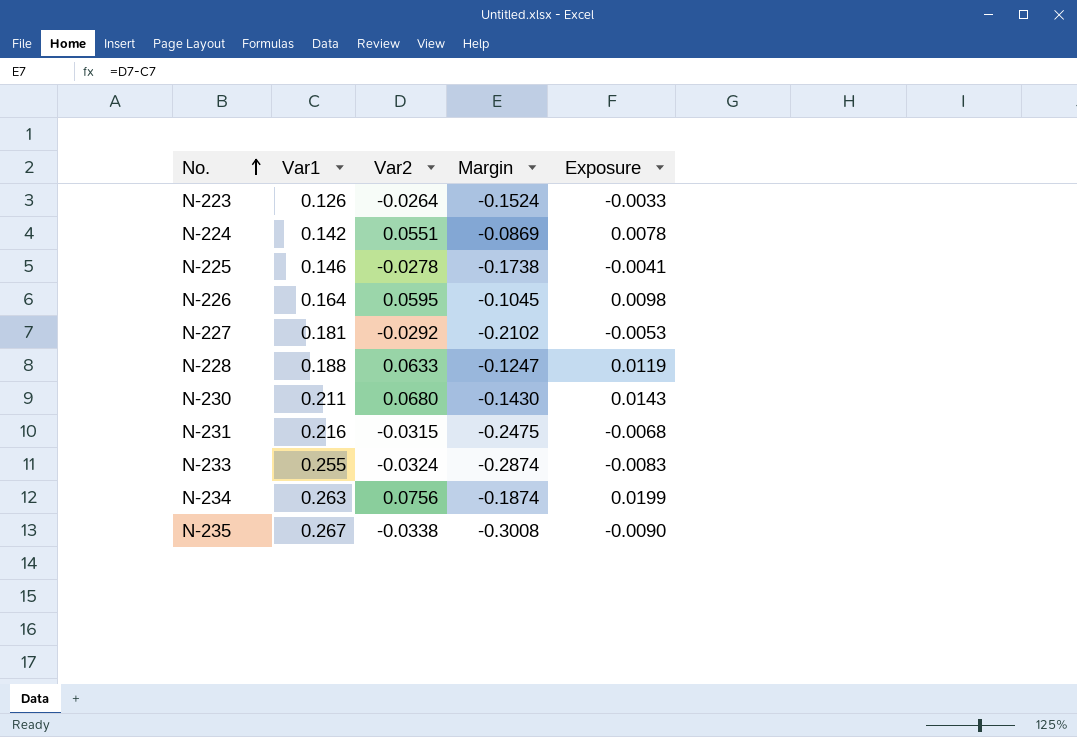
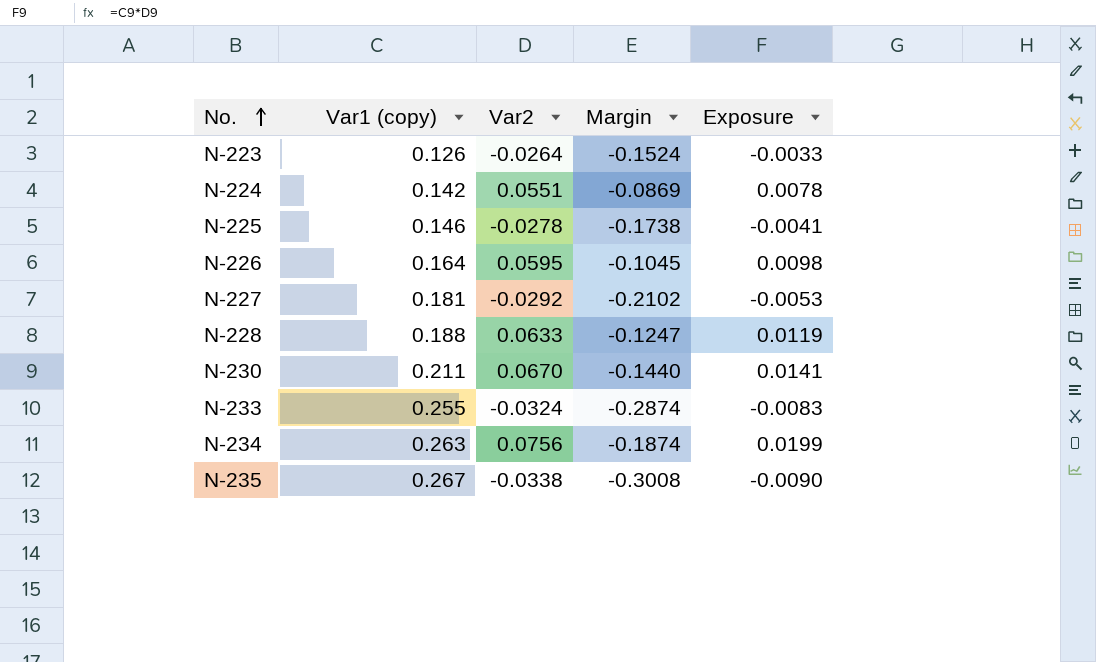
column name: Var1 -> Var1 (copy)
row N-231: 0.216 | -0.0315 | -0.2475 | -0.0068 -> none
N-230 | Var2: 0.0680 -> 0.0670
N-230 | Margin: -0.1430 -> -0.1440
N-230 | Exposure: 0.0143 -> 0.0141

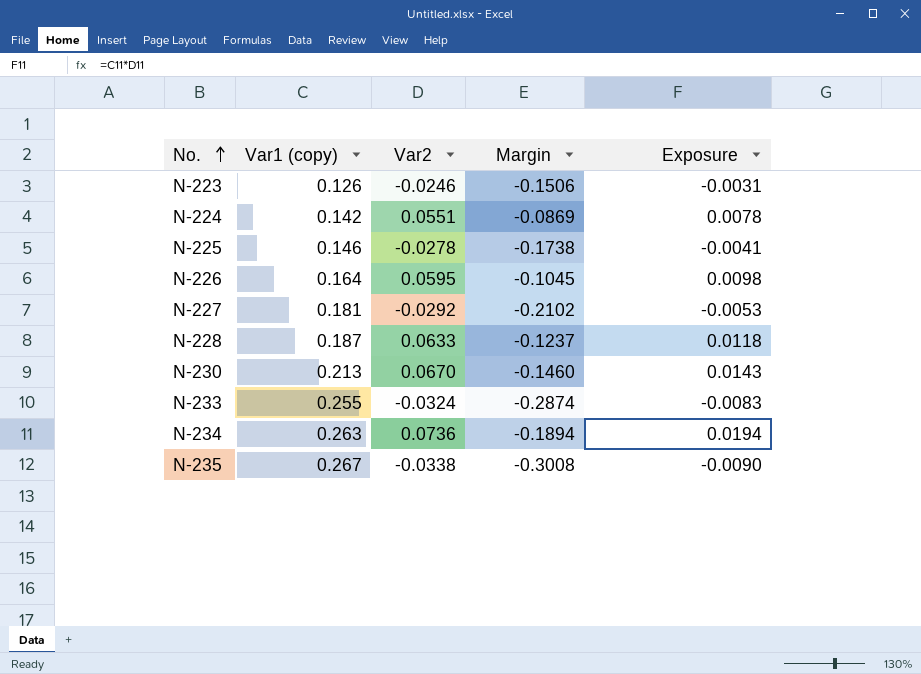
N-223 | Var2: -0.0264 -> -0.0246
N-223 | Margin: -0.1524 -> -0.1506
N-223 | Exposure: -0.0033 -> -0.0031
N-228 | Var1 (copy): 0.188 -> 0.187
N-228 | Margin: -0.1247 -> -0.1237
N-228 | Exposure: 0.0119 -> 0.0118
N-230 | Var1 (copy): 0.211 -> 0.213
N-230 | Margin: -0.1440 -> -0.1460
N-230 | Exposure: 0.0141 -> 0.0143
N-234 | Var2: 0.0756 -> 0.0736
N-234 | Margin: -0.1874 -> -0.1894
N-234 | Exposure: 0.0199 -> 0.0194

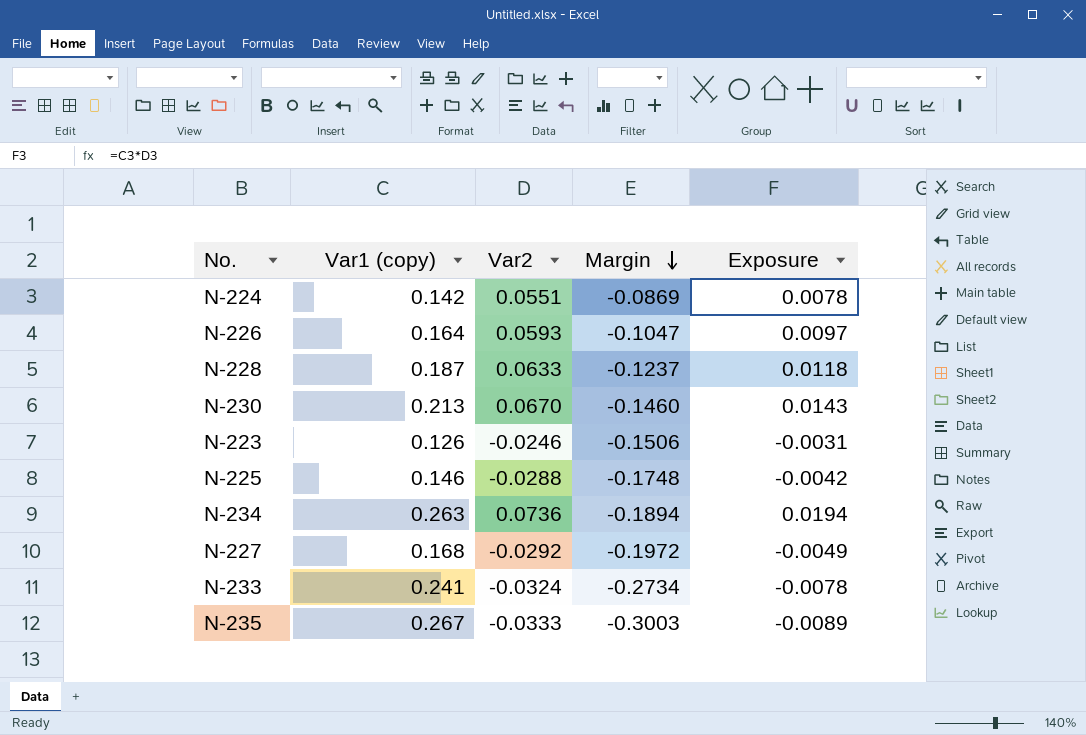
row order: No. ascending -> Margin descending
N-226 | Var2: 0.0595 -> 0.0593
N-226 | Margin: -0.1045 -> -0.1047
N-226 | Exposure: 0.0098 -> 0.0097
N-225 | Var2: -0.0278 -> -0.0288
N-225 | Margin: -0.1738 -> -0.1748
N-225 | Exposure: -0.0041 -> -0.0042
N-227 | Var1 (copy): 0.181 -> 0.168
N-227 | Margin: -0.2102 -> -0.1972
N-227 | Exposure: -0.0053 -> -0.0049
N-233 | Var1 (copy): 0.255 -> 0.241
N-233 | Margin: -0.2874 -> -0.2734
N-233 | Exposure: -0.0083 -> -0.0078
N-235 | Var2: -0.0338 -> -0.0333
N-235 | Margin: -0.3008 -> -0.3003
N-235 | Exposure: -0.0090 -> -0.0089

